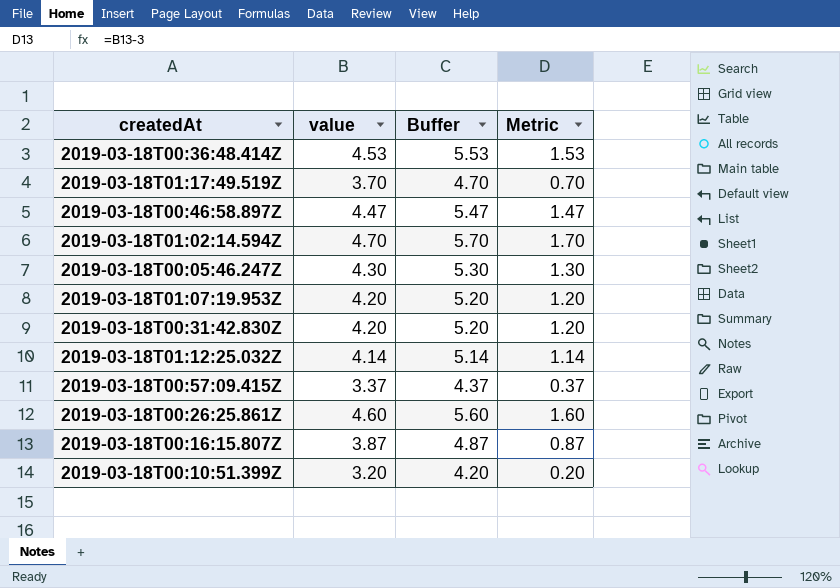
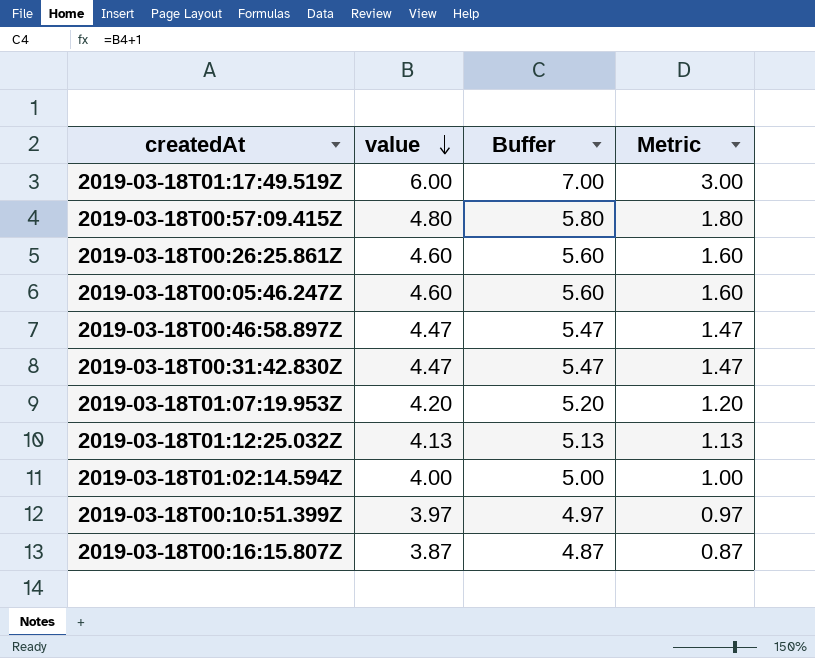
row order: none -> value descending
row 2019-03-18T00:36:48.414Z: 4.53 | 5.53 | 1.53 -> none
2019-03-18T01:17:49.519Z | value: 3.70 -> 6.00
2019-03-18T01:17:49.519Z | Buffer: 4.70 -> 7.00
2019-03-18T01:17:49.519Z | Metric: 0.70 -> 3.00
2019-03-18T00:57:09.415Z | value: 3.37 -> 4.80
2019-03-18T00:57:09.415Z | Buffer: 4.37 -> 5.80
2019-03-18T00:57:09.415Z | Metric: 0.37 -> 1.80
2019-03-18T00:05:46.247Z | value: 4.30 -> 4.60
2019-03-18T00:05:46.247Z | Buffer: 5.30 -> 5.60
2019-03-18T00:05:46.247Z | Metric: 1.30 -> 1.60
2019-03-18T00:31:42.830Z | value: 4.20 -> 4.47
2019-03-18T00:31:42.830Z | Buffer: 5.20 -> 5.47
2019-03-18T00:31:42.830Z | Metric: 1.20 -> 1.47
2019-03-18T01:12:25.032Z | value: 4.14 -> 4.13
2019-03-18T01:12:25.032Z | Buffer: 5.14 -> 5.13
2019-03-18T01:12:25.032Z | Metric: 1.14 -> 1.13
2019-03-18T01:02:14.594Z | value: 4.70 -> 4.00
2019-03-18T01:02:14.594Z | Buffer: 5.70 -> 5.00
2019-03-18T01:02:14.594Z | Metric: 1.70 -> 1.00
2019-03-18T00:10:51.399Z | value: 3.20 -> 3.97
2019-03-18T00:10:51.399Z | Buffer: 4.20 -> 4.97
2019-03-18T00:10:51.399Z | Metric: 0.20 -> 0.97

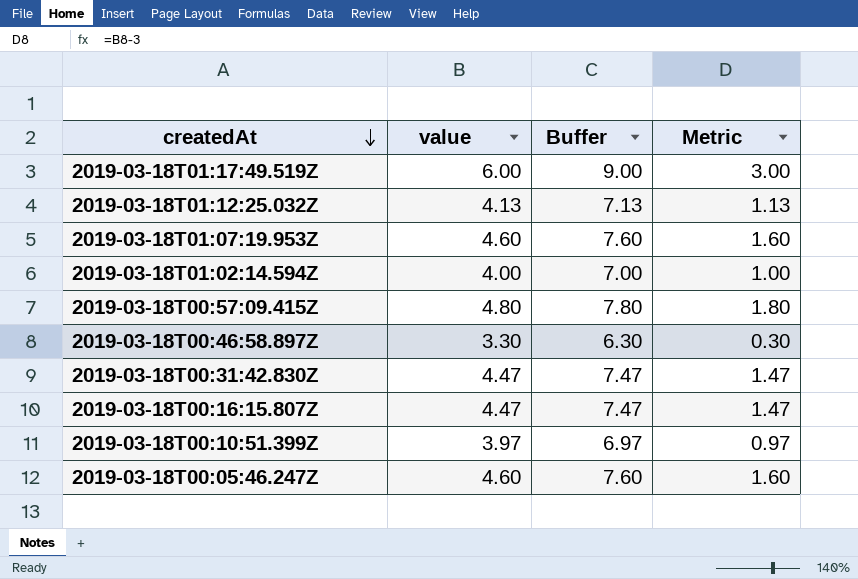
row order: value descending -> createdAt descending
column Buffer | formula: [value] + 1 -> [value] + 3
row 2019-03-18T00:26:25.861Z: 4.60 | 5.60 | 1.60 -> none
2019-03-18T01:07:19.953Z | value: 4.20 -> 4.60
2019-03-18T01:07:19.953Z | Metric: 1.20 -> 1.60
2019-03-18T00:46:58.897Z | value: 4.47 -> 3.30
2019-03-18T00:46:58.897Z | Metric: 1.47 -> 0.30
2019-03-18T00:16:15.807Z | value: 3.87 -> 4.47
2019-03-18T00:16:15.807Z | Metric: 0.87 -> 1.47

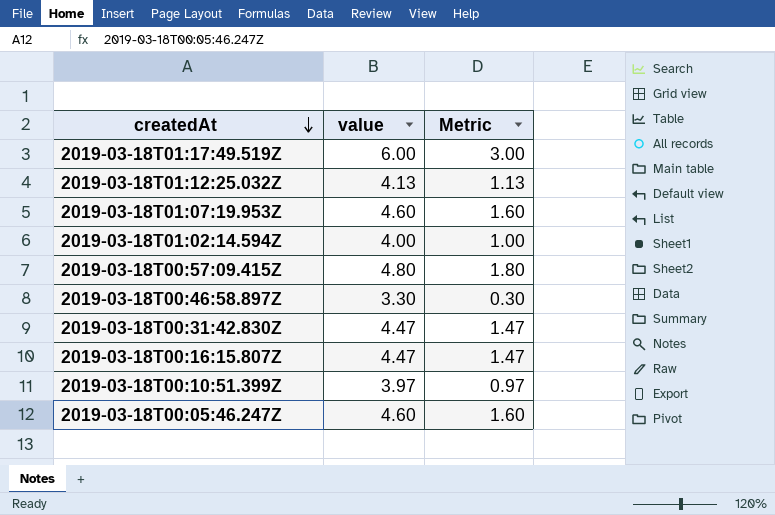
column Buffer | formula: [value] + 3 -> none

